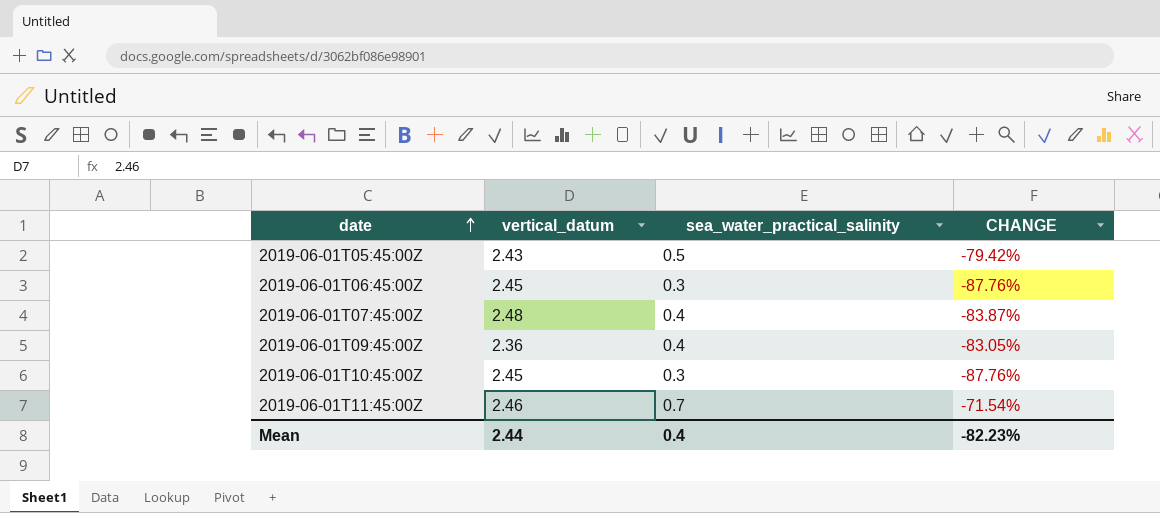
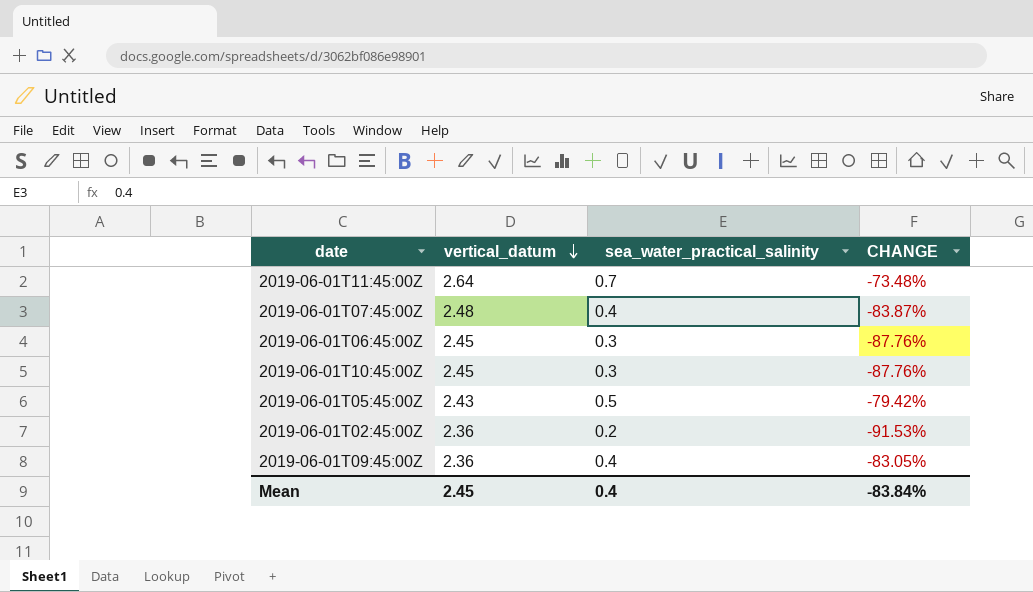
row order: date ascending -> vertical_datum descending
2019-06-01T11:45:00Z | vertical_datum: 2.46 -> 2.64
2019-06-01T11:45:00Z | CHANGE: -71.54% -> -73.48%
row 2019-06-01T02:45:00Z: none -> 2.36 | 0.2 | -91.53%
Mean | vertical_datum: 2.44 -> 2.45
Mean | CHANGE: -82.23% -> -83.84%

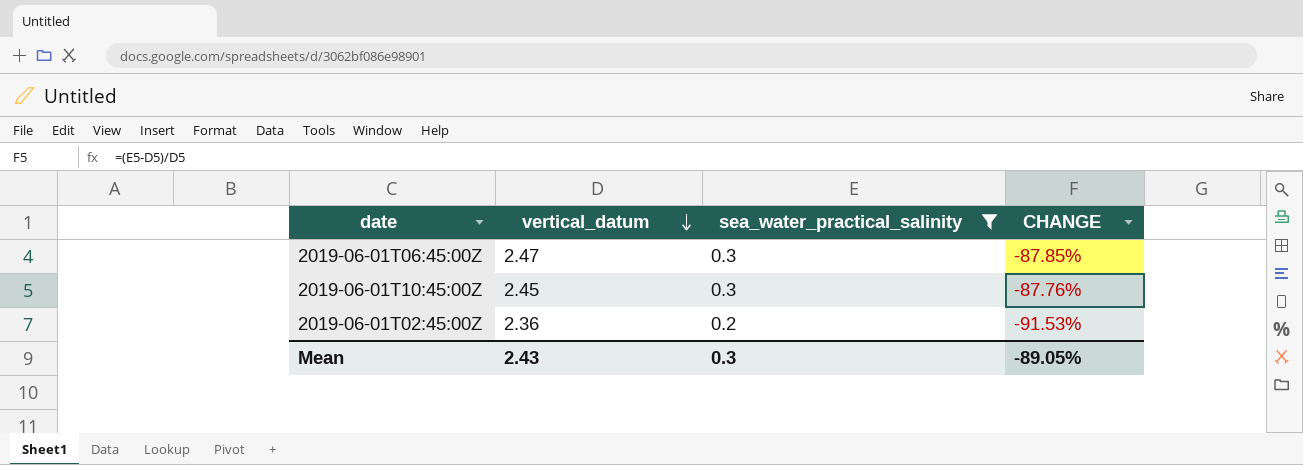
filter: none -> sea_water_practical_salinity <= 0.3
2019-06-01T06:45:00Z | vertical_datum: 2.45 -> 2.47
2019-06-01T06:45:00Z | CHANGE: -87.76% -> -87.85%
Mean | vertical_datum: 2.45 -> 2.43
Mean | sea_water_practical_salinity: 0.4 -> 0.3
Mean | CHANGE: -83.84% -> -89.05%

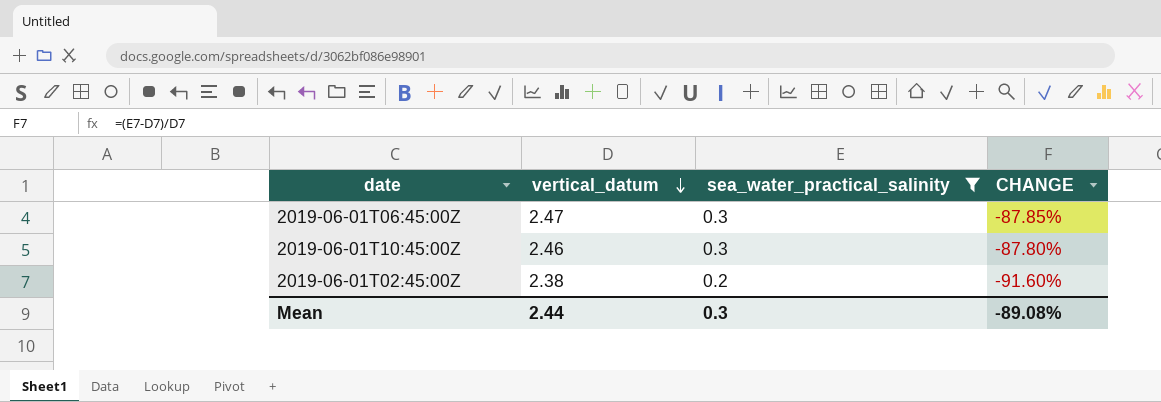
2019-06-01T10:45:00Z | vertical_datum: 2.45 -> 2.46
2019-06-01T10:45:00Z | CHANGE: -87.76% -> -87.80%
2019-06-01T02:45:00Z | vertical_datum: 2.36 -> 2.38
2019-06-01T02:45:00Z | CHANGE: -91.53% -> -91.60%
Mean | vertical_datum: 2.43 -> 2.44
Mean | CHANGE: -89.05% -> -89.08%

